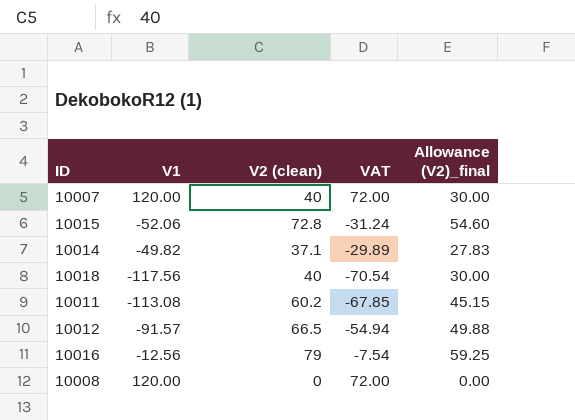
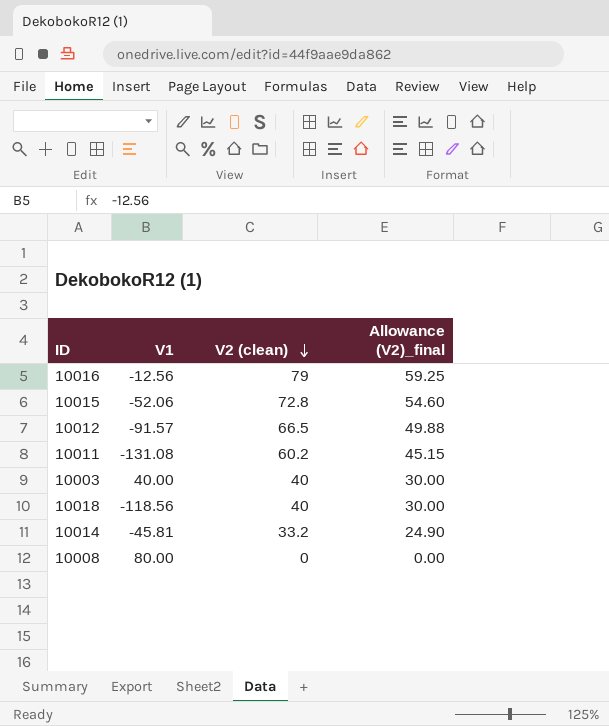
row order: none -> V2 (clean) descending
column VAT | formula: [V1] * 0.6 -> none
row 10007: 120.00 | 40 | 72.00 | 30.00 -> none
10011 | V1: -113.08 -> -131.08
row 10003: none -> 40.00 | 40 | 30.00
10018 | V1: -117.56 -> -118.56
10014 | V1: -49.82 -> -45.81
10014 | V2 (clean): 37.1 -> 33.2
10014 | Allowance (V2)_final: 27.83 -> 24.90
10008 | V1: 120.00 -> 80.00

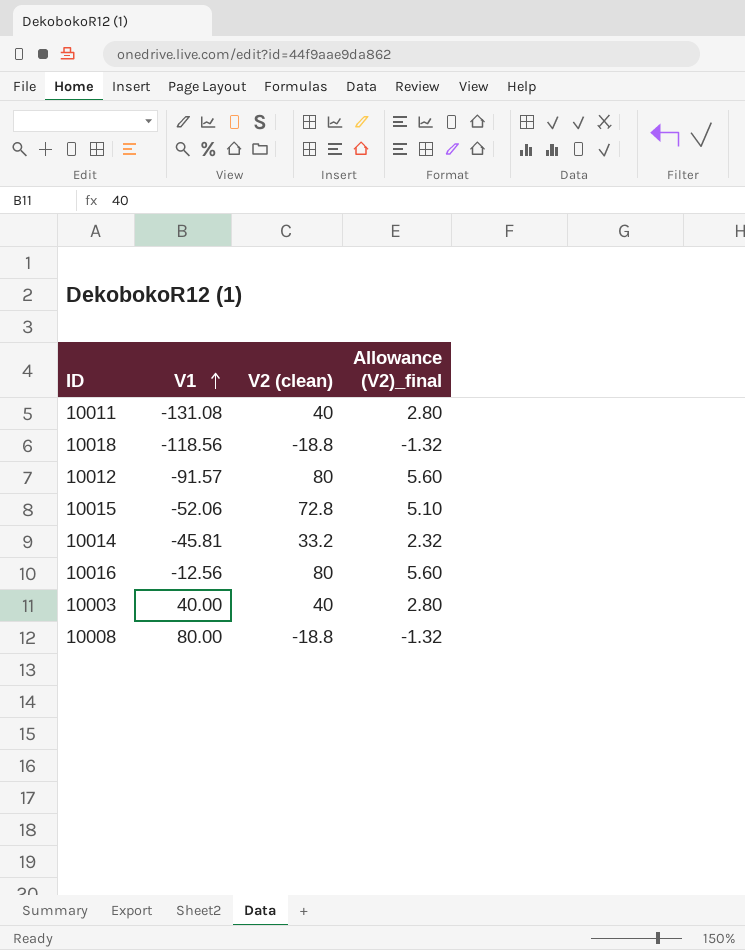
row order: V2 (clean) descending -> V1 ascending
column Allowance (V2)_final | formula: [V2 (clean)] * 0.75 -> [V2 (clean)] * 0.07
10011 | V2 (clean): 60.2 -> 40
10018 | V2 (clean): 40 -> -18.8
10012 | V2 (clean): 66.5 -> 80
10016 | V2 (clean): 79 -> 80
10008 | V2 (clean): 0 -> -18.8

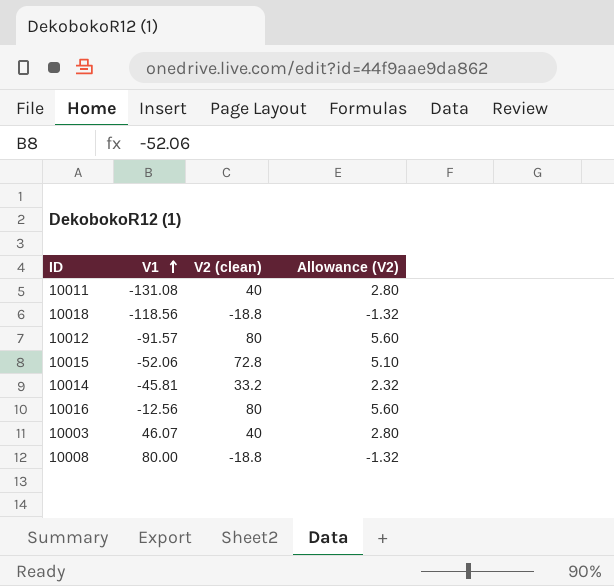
column name: Allowance (V2)_final -> Allowance (V2)
10003 | V1: 40.00 -> 46.07

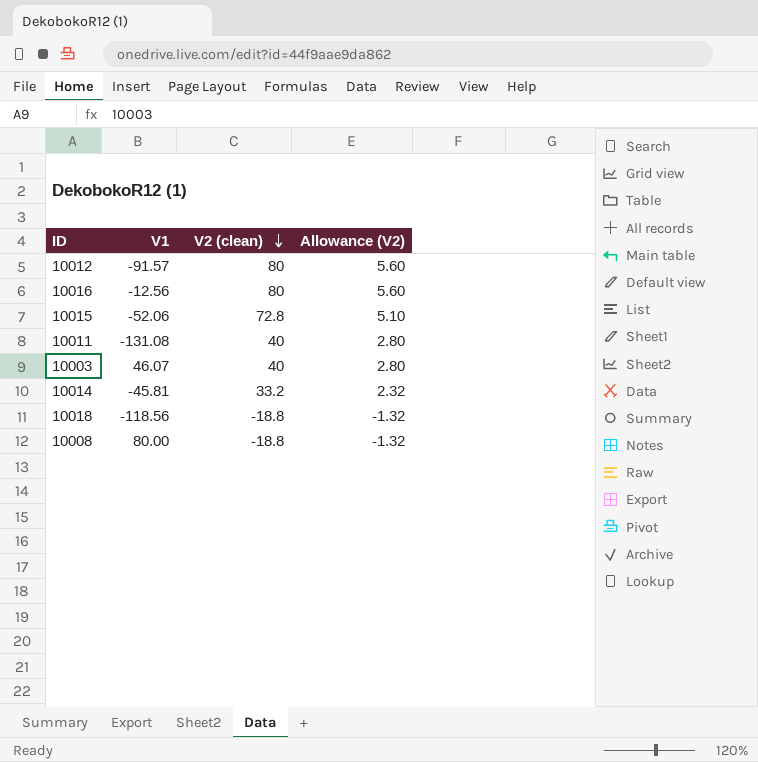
row order: V1 ascending -> V2 (clean) descending

